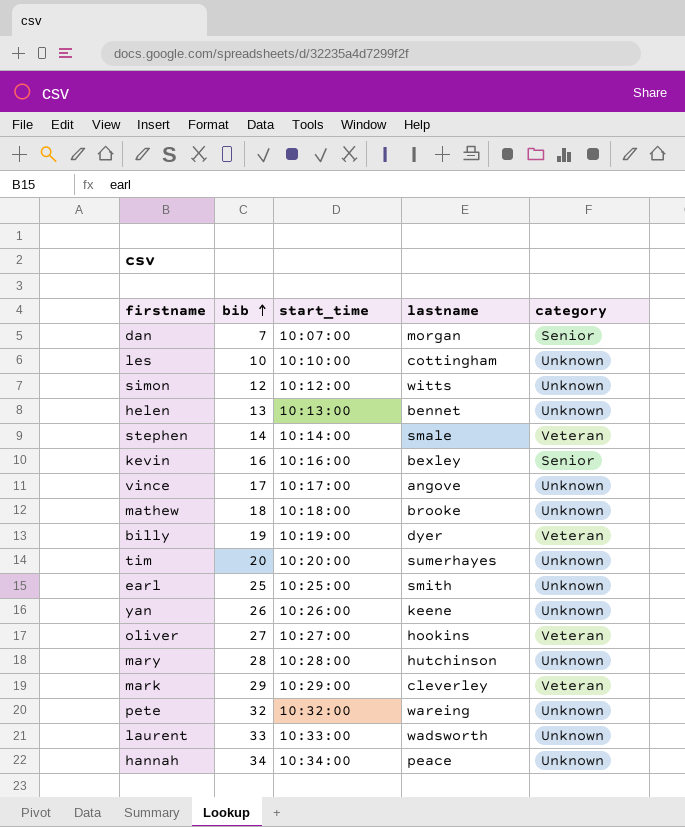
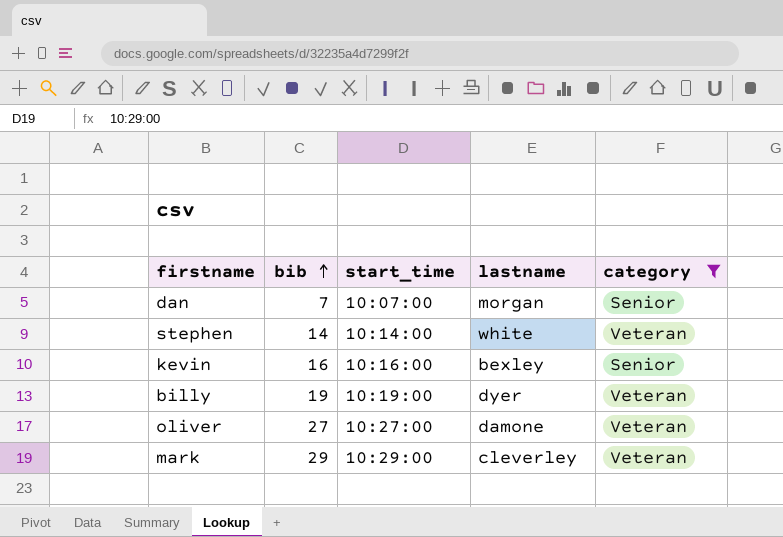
filter: none -> category != Unknown
stephen | lastname: smale -> white
oliver | lastname: hookins -> damone

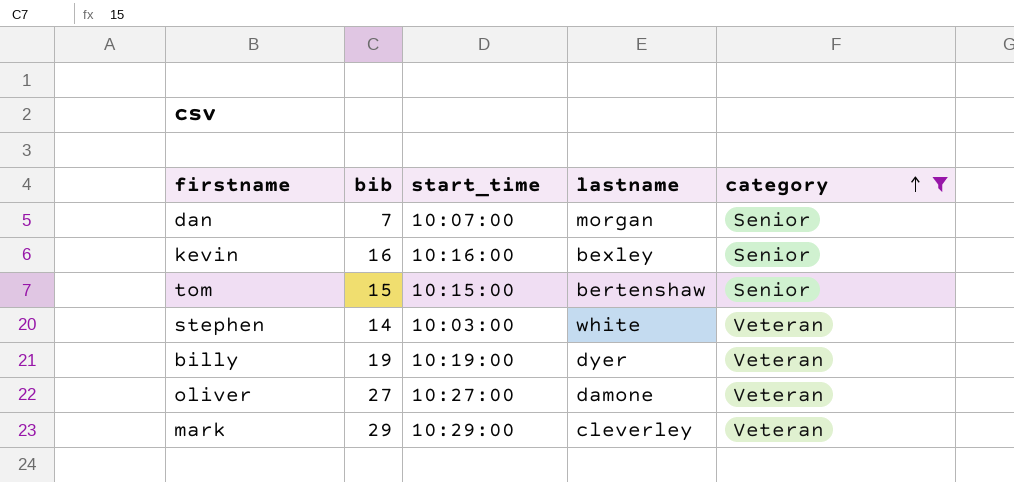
row order: bib ascending -> category ascending
row tom: none -> 15 | 10:15:00 | bertenshaw | Senior
stephen | start_time: 10:14:00 -> 10:03:00

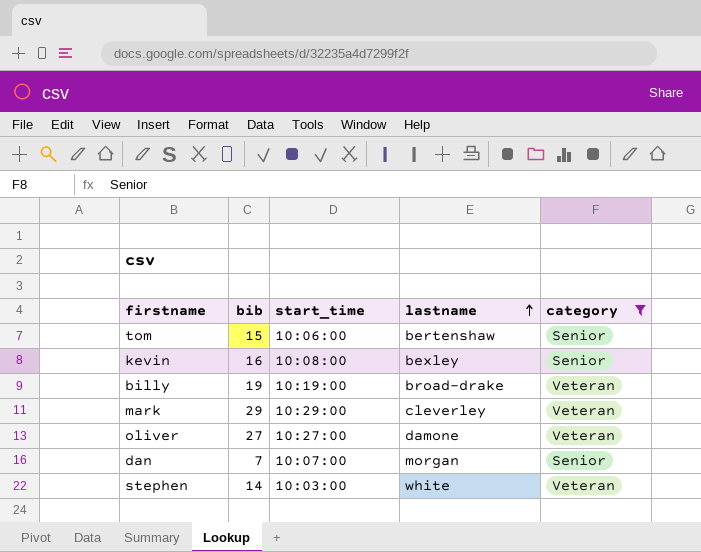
row order: category ascending -> lastname ascending
tom | start_time: 10:15:00 -> 10:06:00
kevin | start_time: 10:16:00 -> 10:08:00
billy | lastname: dyer -> broad-drake

